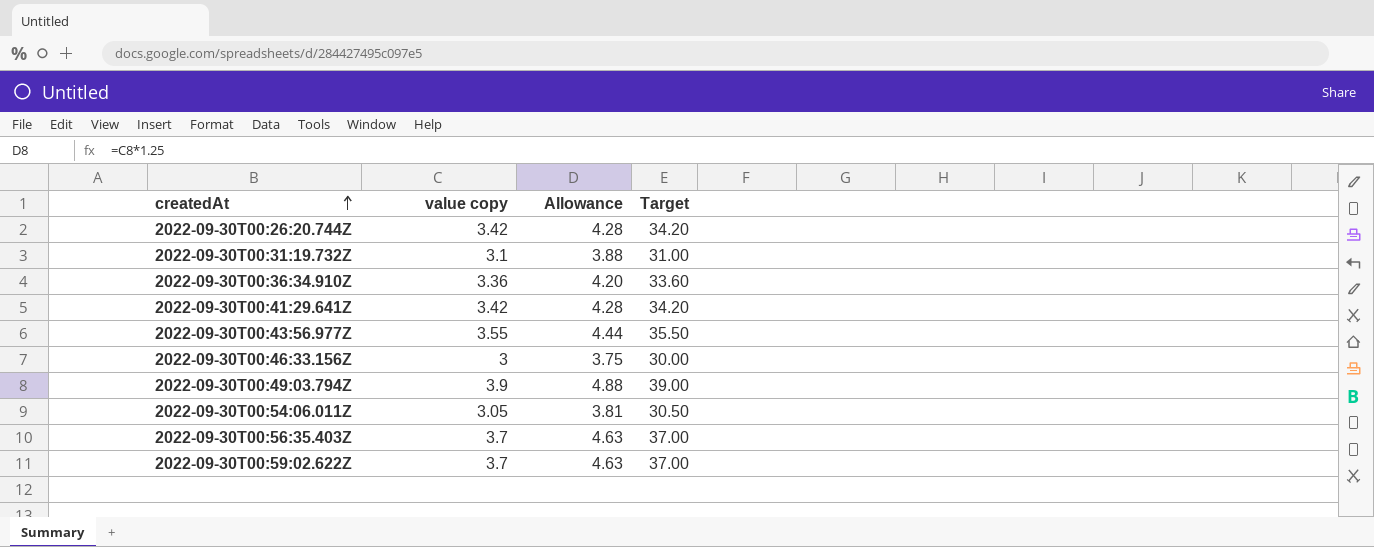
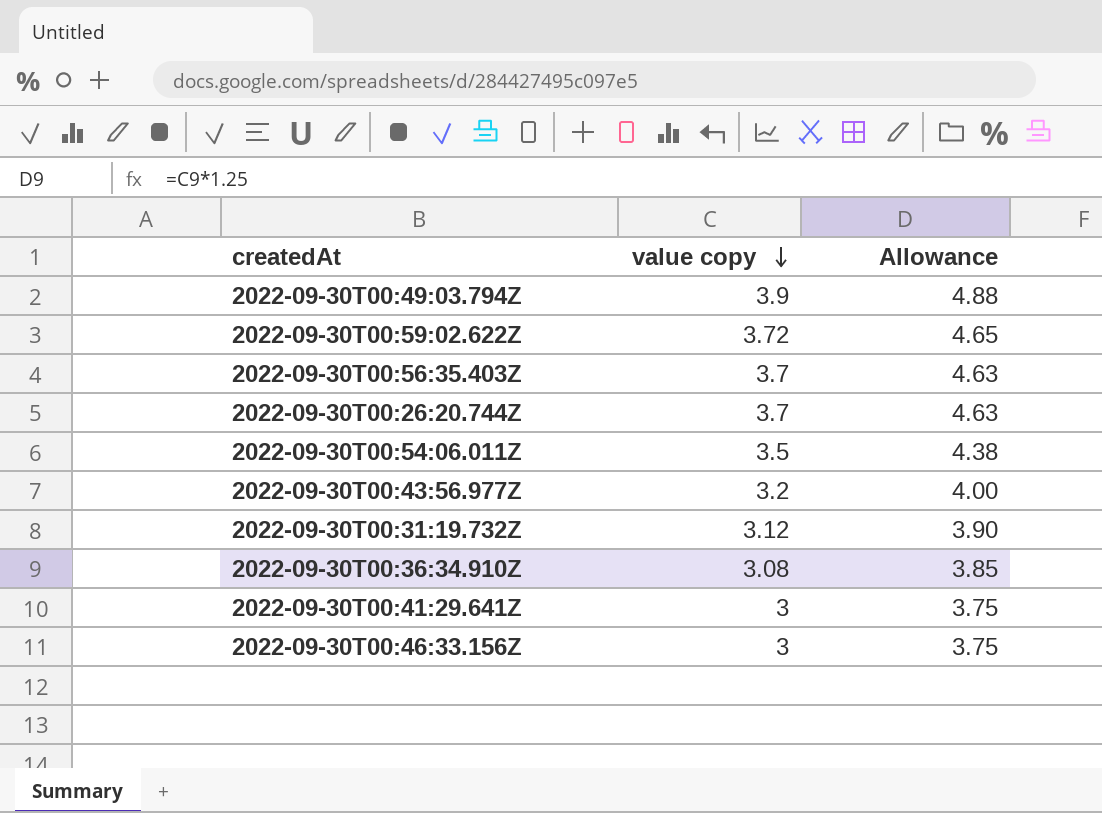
row order: createdAt ascending -> value copy descending
column Target | formula: [value copy] * 10 -> none
2022-09-30T00:59:02.622Z | value copy: 3.7 -> 3.72
2022-09-30T00:59:02.622Z | Allowance: 4.63 -> 4.65
2022-09-30T00:26:20.744Z | value copy: 3.42 -> 3.7
2022-09-30T00:26:20.744Z | Allowance: 4.28 -> 4.63
2022-09-30T00:54:06.011Z | value copy: 3.05 -> 3.5
2022-09-30T00:54:06.011Z | Allowance: 3.81 -> 4.38
2022-09-30T00:43:56.977Z | value copy: 3.55 -> 3.2
2022-09-30T00:43:56.977Z | Allowance: 4.44 -> 4.00
2022-09-30T00:31:19.732Z | value copy: 3.1 -> 3.12
2022-09-30T00:31:19.732Z | Allowance: 3.88 -> 3.90
2022-09-30T00:36:34.910Z | value copy: 3.36 -> 3.08
2022-09-30T00:36:34.910Z | Allowance: 4.20 -> 3.85
2022-09-30T00:41:29.641Z | value copy: 3.42 -> 3
2022-09-30T00:41:29.641Z | Allowance: 4.28 -> 3.75

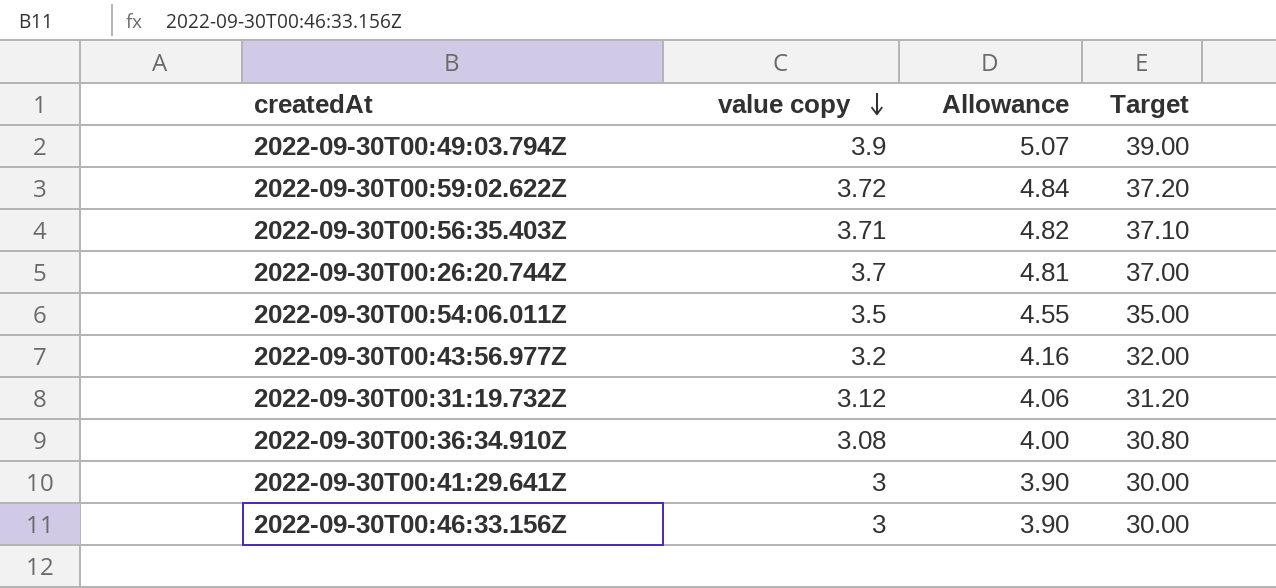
column Allowance | formula: [value copy] * 1.25 -> [value copy] * 1.3
column Target | formula: none -> [value copy] * 10
2022-09-30T00:56:35.403Z | value copy: 3.7 -> 3.71

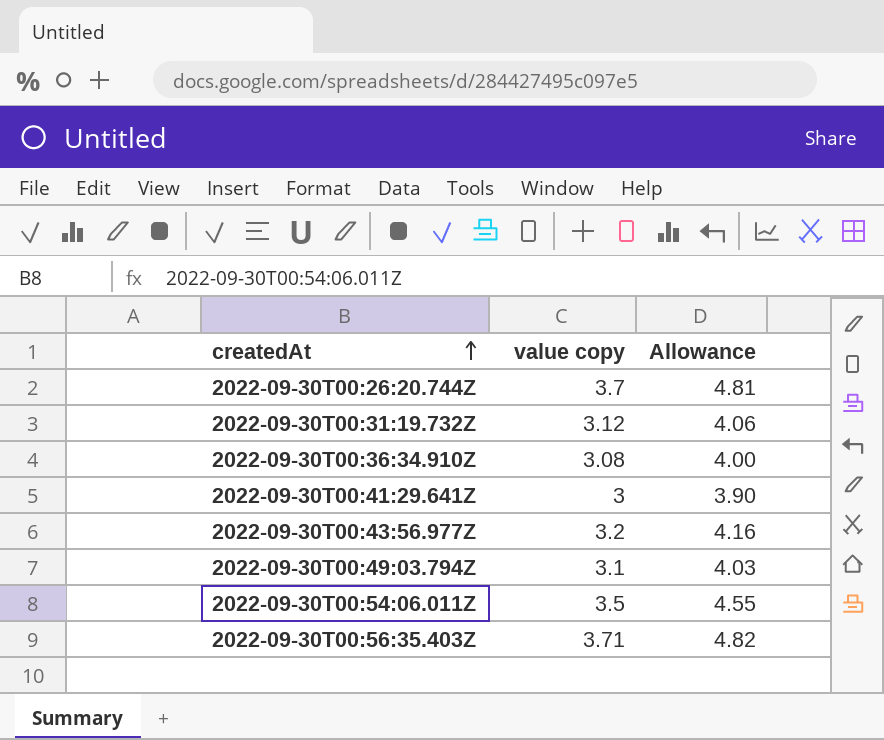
row order: value copy descending -> createdAt ascending
column Target | formula: [value copy] * 10 -> none
row 2022-09-30T00:59:02.622Z: 3.72 | 4.84 | 37.20 -> none
row 2022-09-30T00:46:33.156Z: 3 | 3.90 | 30.00 -> none
2022-09-30T00:49:03.794Z | value copy: 3.9 -> 3.1
2022-09-30T00:49:03.794Z | Allowance: 5.07 -> 4.03

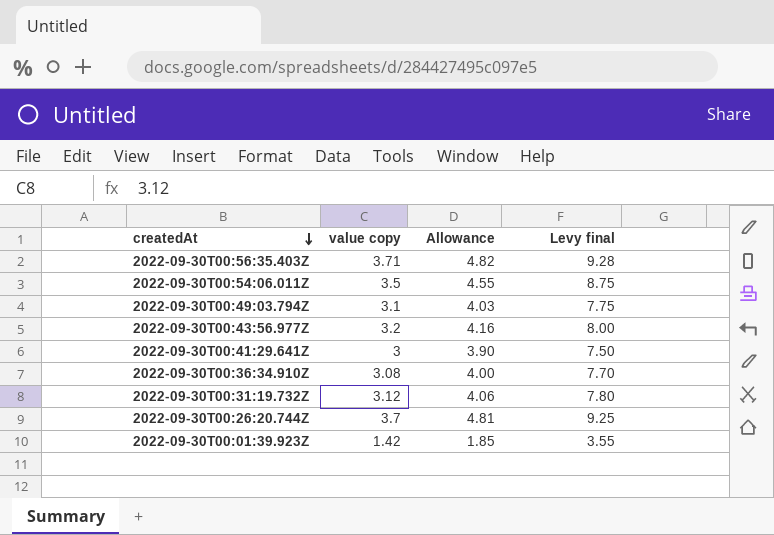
row order: createdAt ascending -> createdAt descending
column Levy final | formula: none -> [value copy] * 2.5
row 2022-09-30T00:01:39.923Z: none -> 1.42 | 1.85 | 3.55

